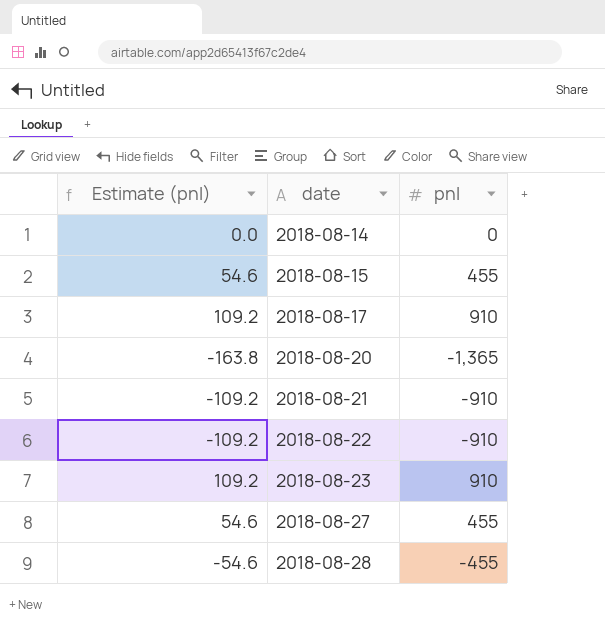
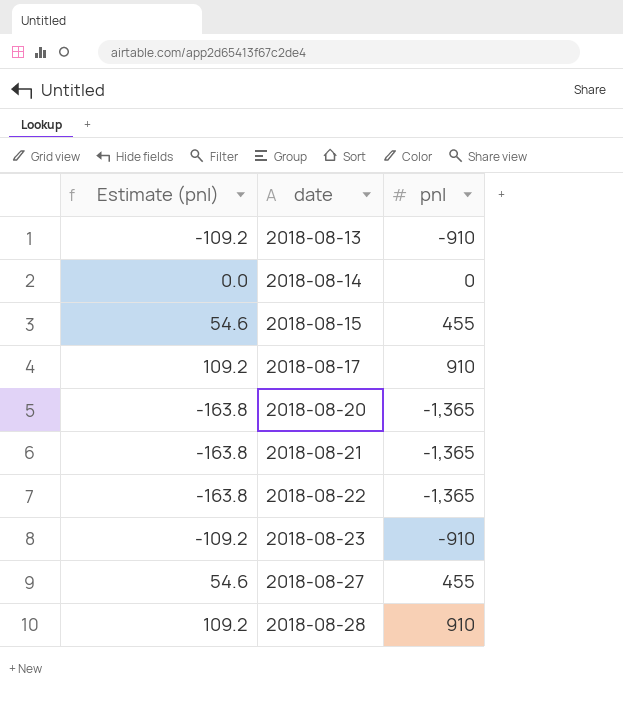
row 2018-08-13: none -> -109.2 | -910
2018-08-21 | Estimate (pnl): -109.2 -> -163.8
2018-08-21 | pnl: -910 -> -1,365
2018-08-22 | Estimate (pnl): -109.2 -> -163.8
2018-08-22 | pnl: -910 -> -1,365
2018-08-23 | Estimate (pnl): 109.2 -> -109.2
2018-08-23 | pnl: 910 -> -910
2018-08-28 | Estimate (pnl): -54.6 -> 109.2
2018-08-28 | pnl: -455 -> 910

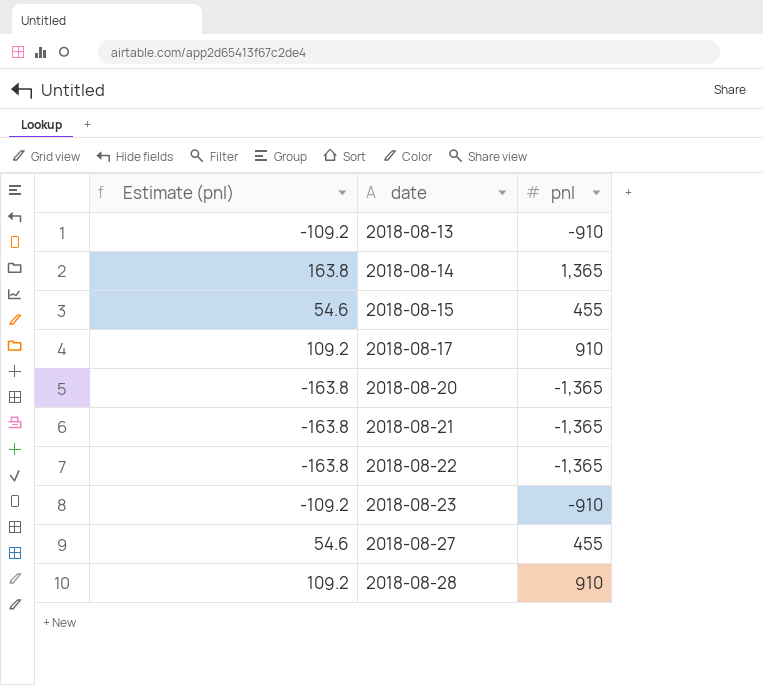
2018-08-14 | Estimate (pnl): 0.0 -> 163.8
2018-08-14 | pnl: 0 -> 1,365

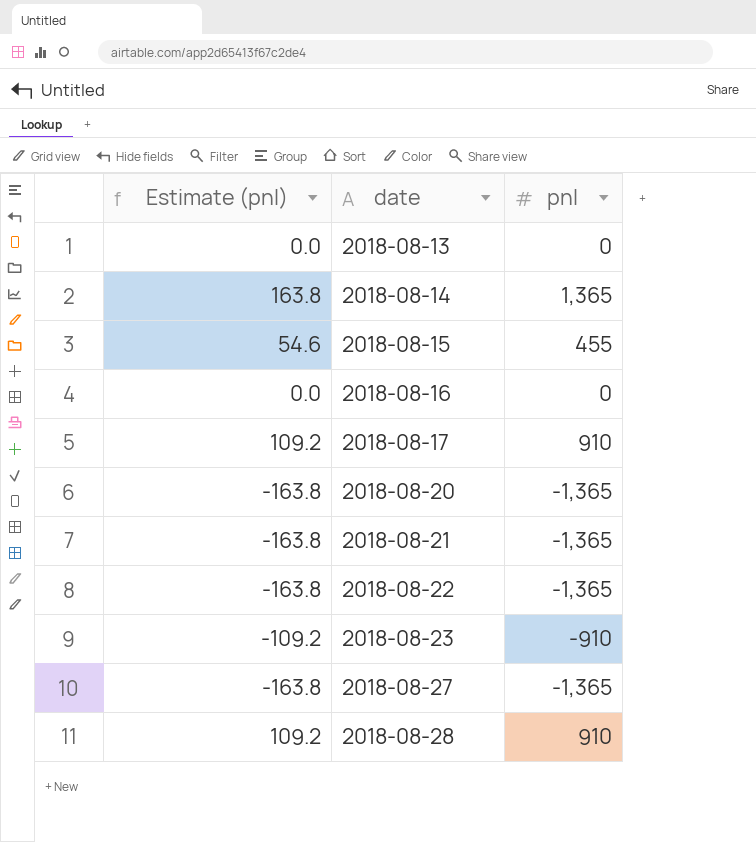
2018-08-13 | Estimate (pnl): -109.2 -> 0.0
2018-08-13 | pnl: -910 -> 0
row 2018-08-16: none -> 0.0 | 0
2018-08-27 | Estimate (pnl): 54.6 -> -163.8
2018-08-27 | pnl: 455 -> -1,365

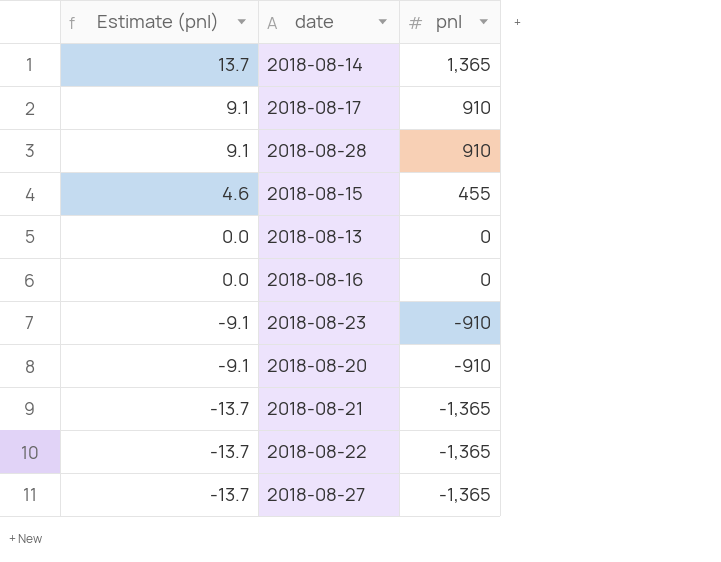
row order: date ascending -> Estimate (pnl) descending
column Estimate (pnl) | formula: [pnl] * 0.12 -> [pnl] * 0.01
2018-08-20 | pnl: -1,365 -> -910

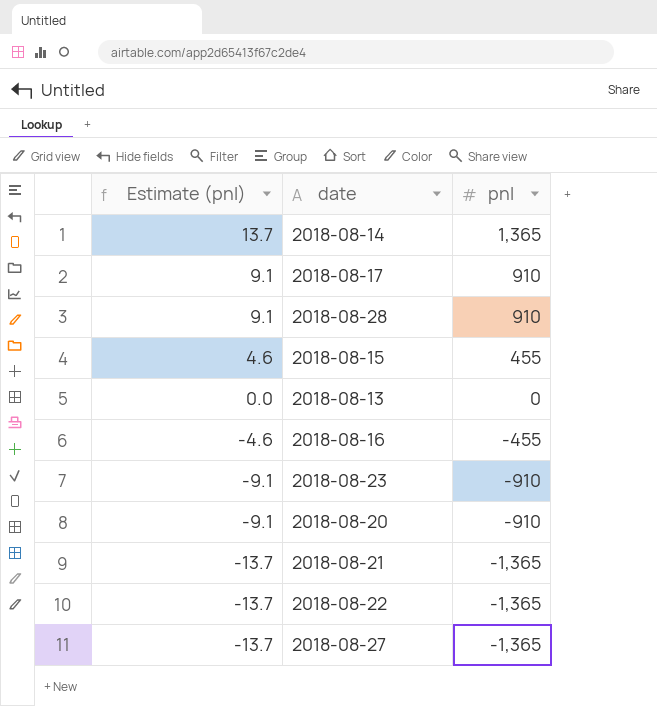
2018-08-16 | Estimate (pnl): 0.0 -> -4.6
2018-08-16 | pnl: 0 -> -455

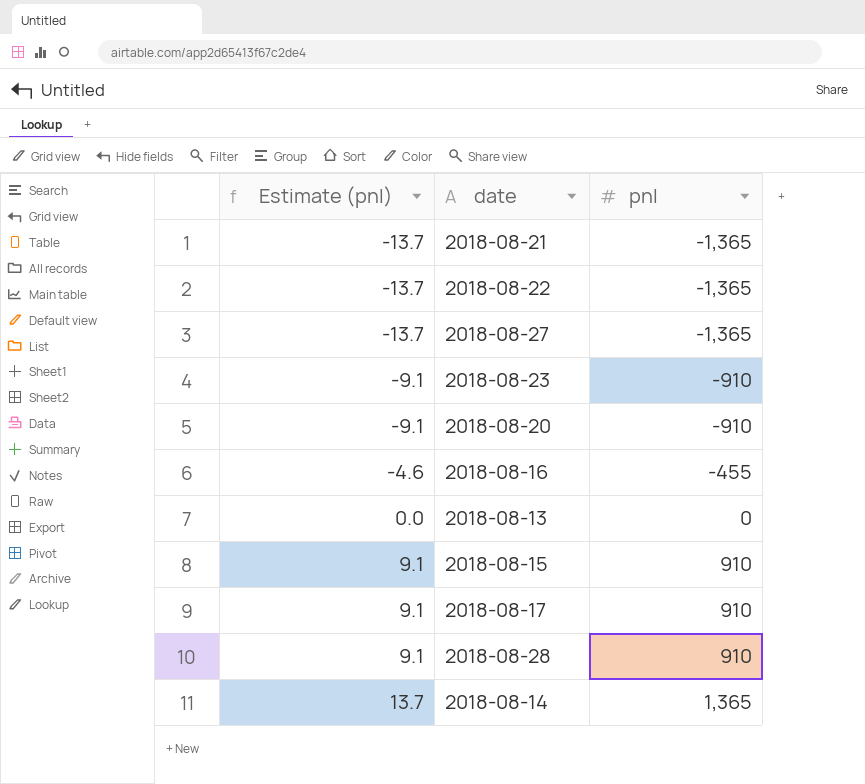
row order: Estimate (pnl) descending -> Estimate (pnl) ascending
2018-08-15 | Estimate (pnl): 4.6 -> 9.1
2018-08-15 | pnl: 455 -> 910

